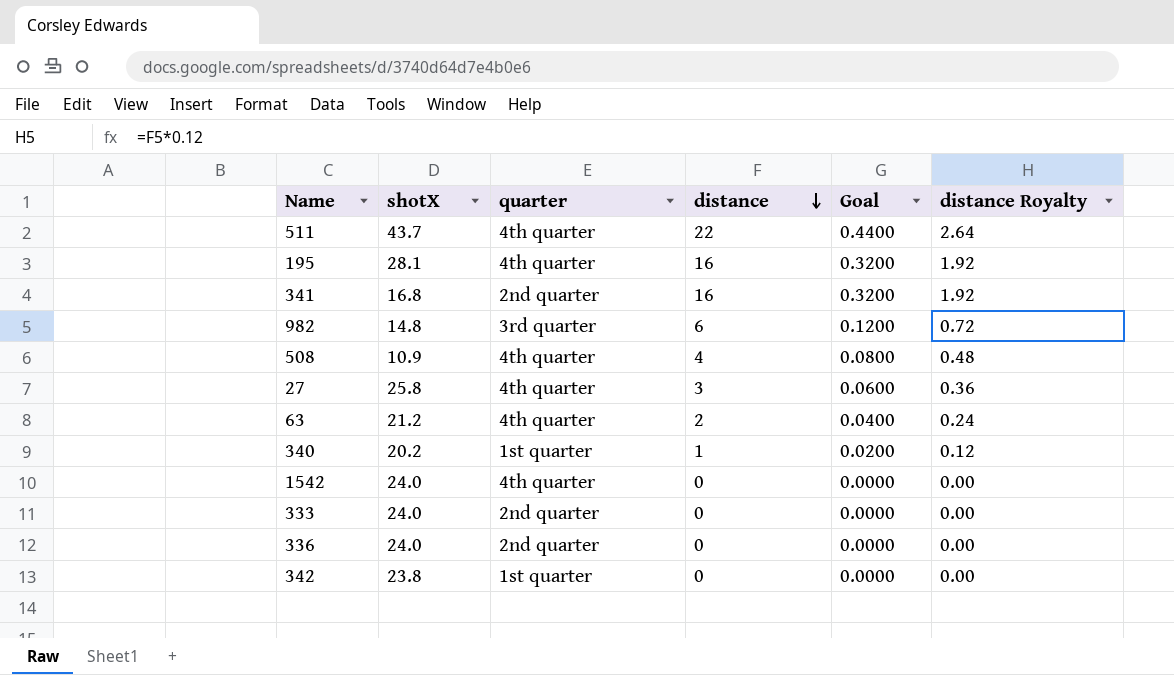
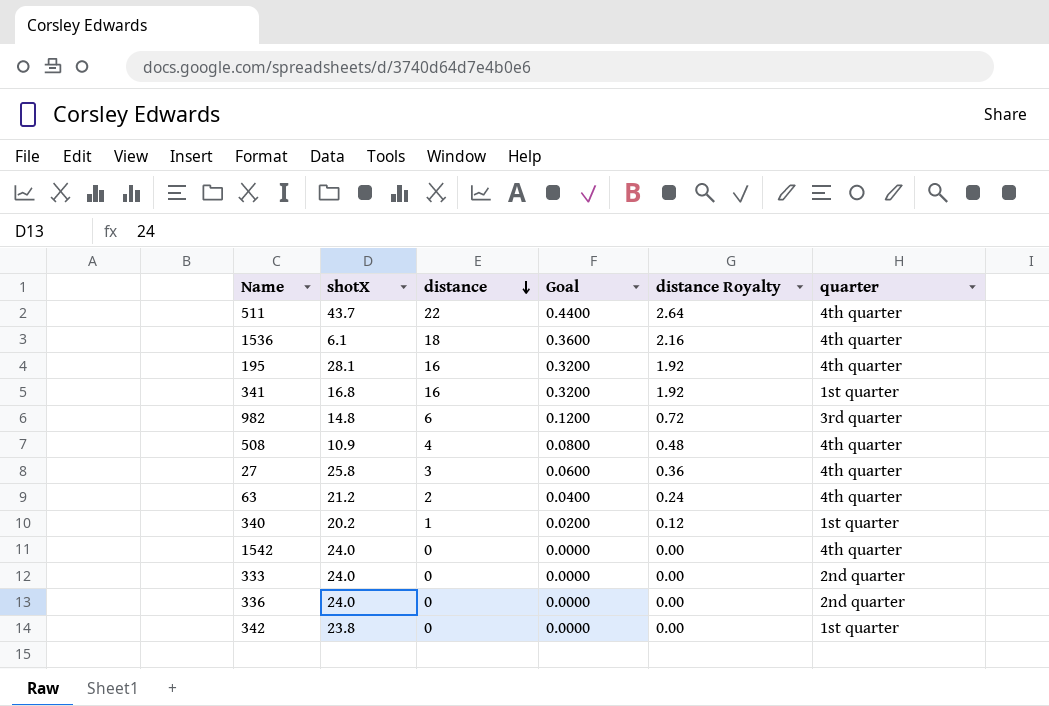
column quarter | position: 3 -> 6
row 1536: none -> 6.1 | 18 | 0.3600 | 2.16 | 4th quarter
341 | quarter: 2nd quarter -> 1st quarter

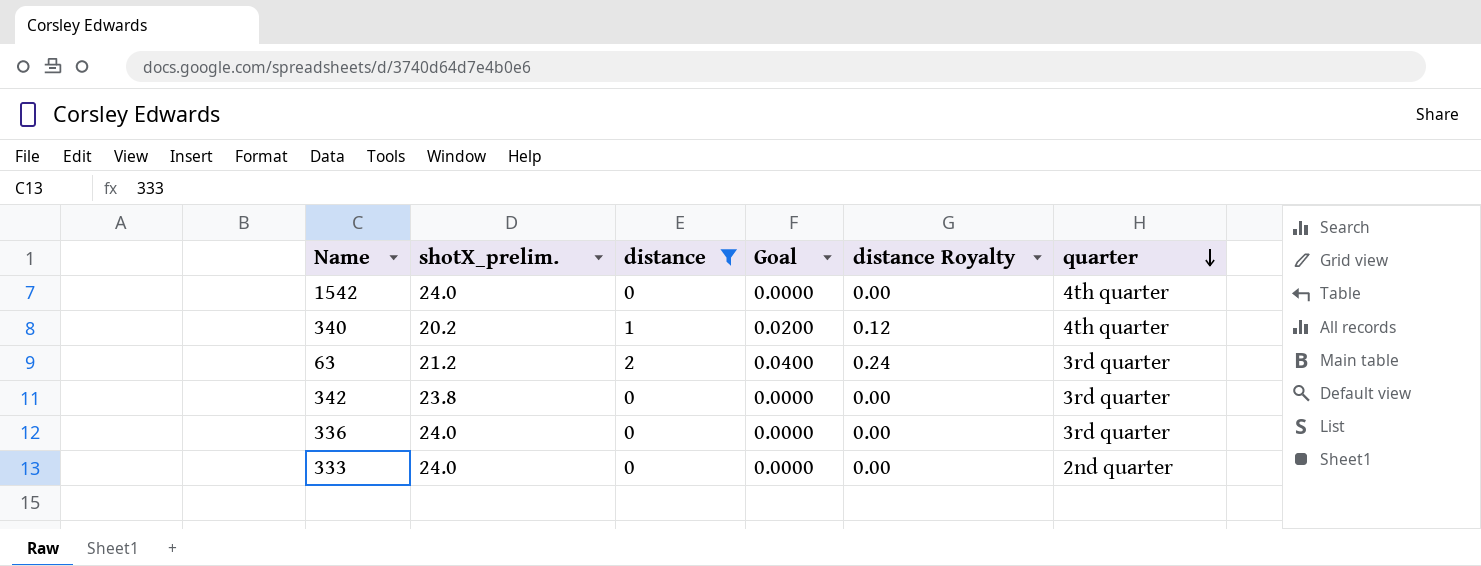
filter: none -> distance <= 2
row order: distance descending -> quarter descending
column name: shotX -> shotX_prelim.
340 | quarter: 1st quarter -> 4th quarter
63 | quarter: 4th quarter -> 3rd quarter
342 | quarter: 1st quarter -> 3rd quarter
336 | quarter: 2nd quarter -> 3rd quarter

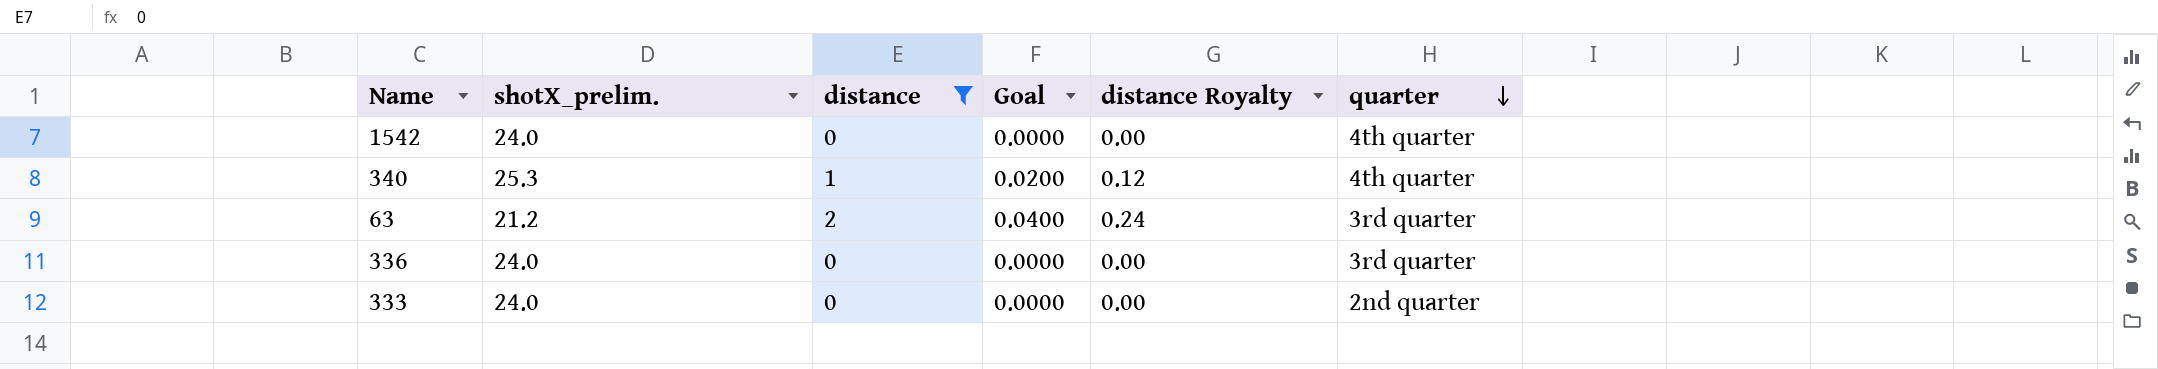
row 342: 23.8 | 0 | 0.0000 | 0.00 | 3rd quarter -> none
340 | shotX_prelim.: 20.2 -> 25.3

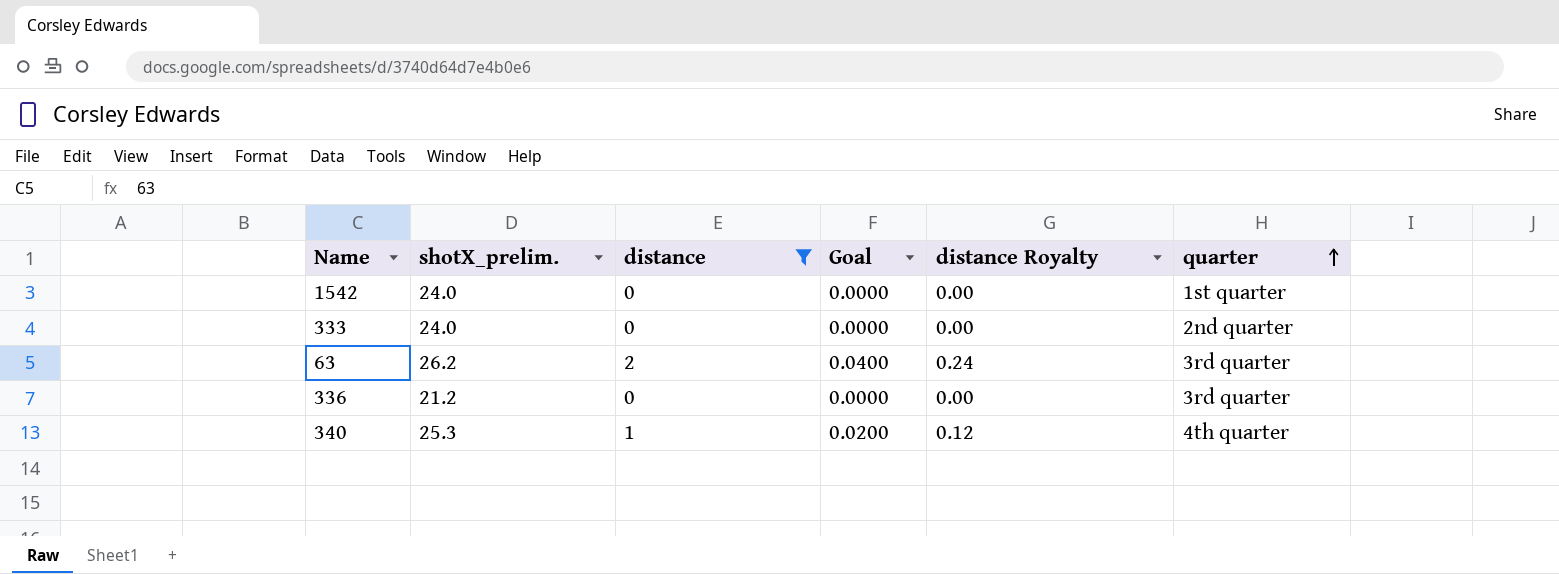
row order: quarter descending -> quarter ascending
1542 | quarter: 4th quarter -> 1st quarter
63 | shotX_prelim.: 21.2 -> 26.2
336 | shotX_prelim.: 24.0 -> 21.2

